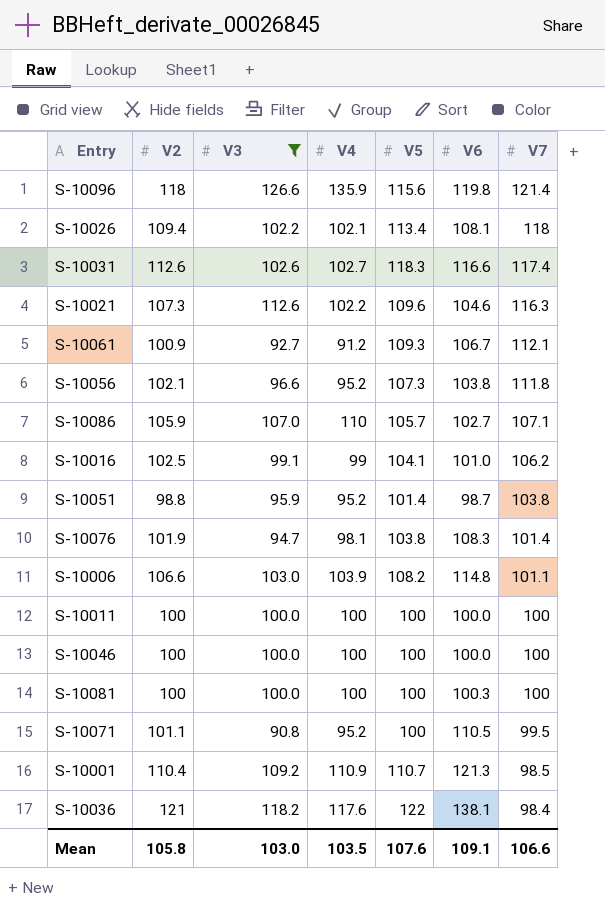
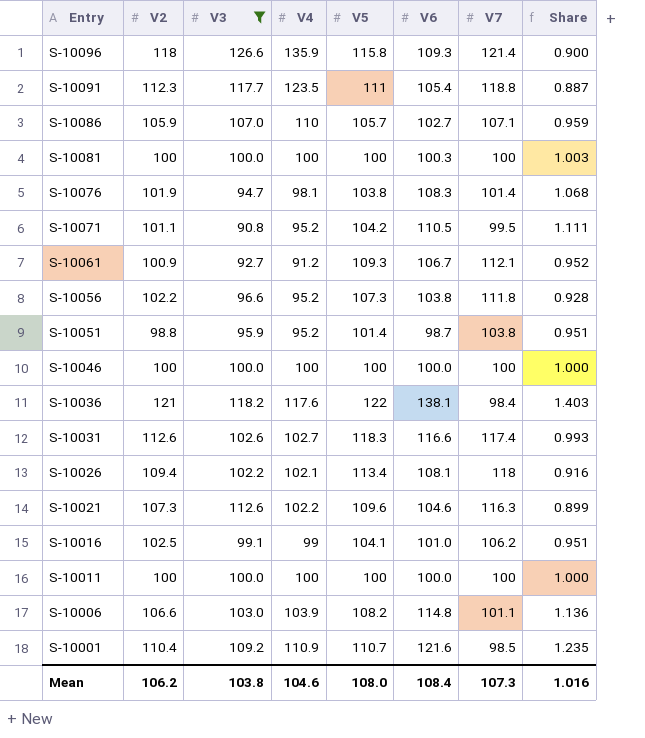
row order: V7 descending -> Entry descending
column Share | formula: none -> [V6] / [V7]
S-10096 | V5: 115.6 -> 115.8
S-10096 | V6: 119.8 -> 109.3
row S-10091: none -> 112.3 | 117.7 | 123.5 | 111 | 105.4 | 118.8 | 0.887
S-10071 | V5: 100 -> 104.2
S-10056 | V2: 102.1 -> 102.2
S-10001 | V6: 121.3 -> 121.6
Mean | V2: 105.8 -> 106.2
Mean | V3: 103.0 -> 103.8
Mean | V4: 103.5 -> 104.6
Mean | V5: 107.6 -> 108.0
Mean | V6: 109.1 -> 108.4
Mean | V7: 106.6 -> 107.3

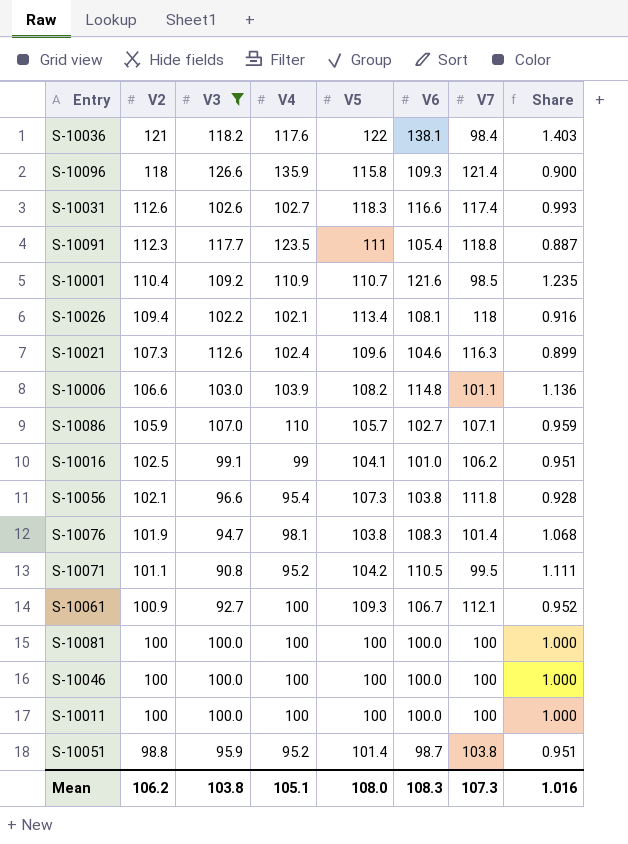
row order: Entry descending -> V2 descending
S-10021 | V4: 102.2 -> 102.4
S-10056 | V2: 102.2 -> 102.1
S-10056 | V4: 95.2 -> 95.4
S-10061 | V4: 91.2 -> 100
S-10081 | V6: 100.3 -> 100.0
S-10081 | Share: 1.003 -> 1.000
Mean | V4: 104.6 -> 105.1
Mean | V6: 108.4 -> 108.3

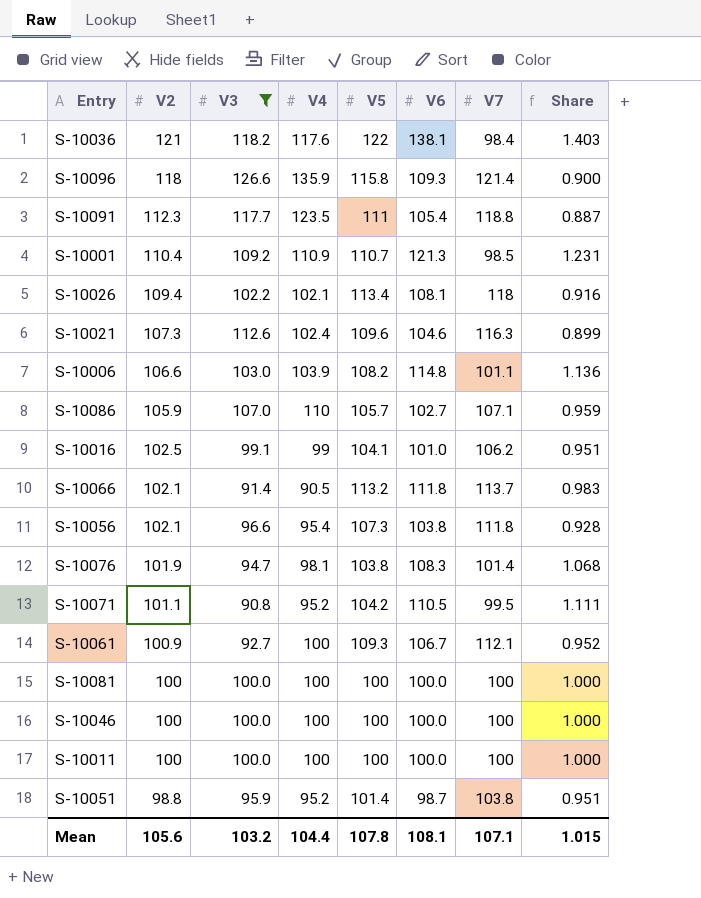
row S-10031: 112.6 | 102.6 | 102.7 | 118.3 | 116.6 | 117.4 | 0.993 -> none
S-10001 | V6: 121.6 -> 121.3
S-10001 | Share: 1.235 -> 1.231
row S-10066: none -> 102.1 | 91.4 | 90.5 | 113.2 | 111.8 | 113.7 | 0.983
Mean | V2: 106.2 -> 105.6
Mean | V3: 103.8 -> 103.2
Mean | V4: 105.1 -> 104.4
Mean | V5: 108.0 -> 107.8
Mean | V6: 108.3 -> 108.1
Mean | V7: 107.3 -> 107.1
Mean | Share: 1.016 -> 1.015

